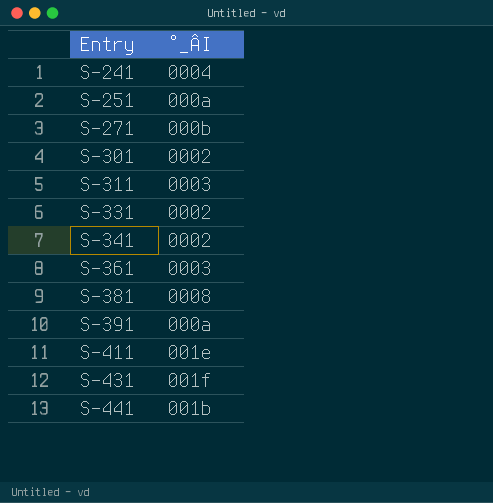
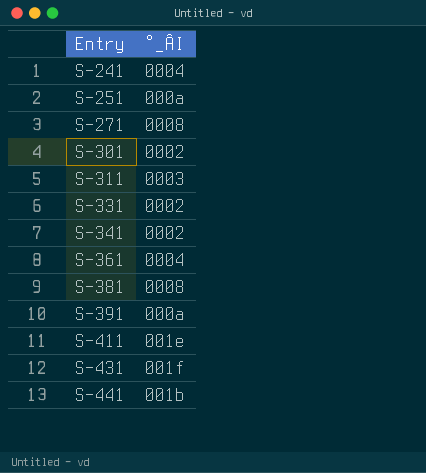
S-271 | °_ÂI: 000b -> 0008
S-361 | °_ÂI: 0003 -> 0004

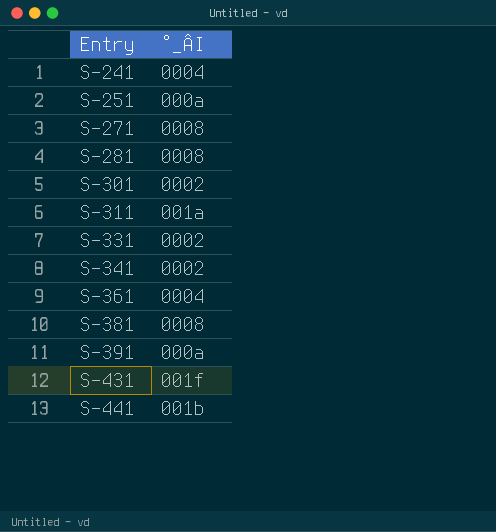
row S-411: 001e -> none
row S-281: none -> 0008
S-311 | °_ÂI: 0003 -> 001a

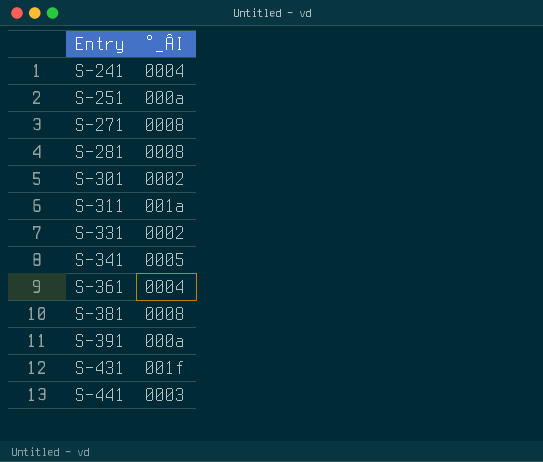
S-341 | °_ÂI: 0002 -> 0005
S-441 | °_ÂI: 001b -> 0003

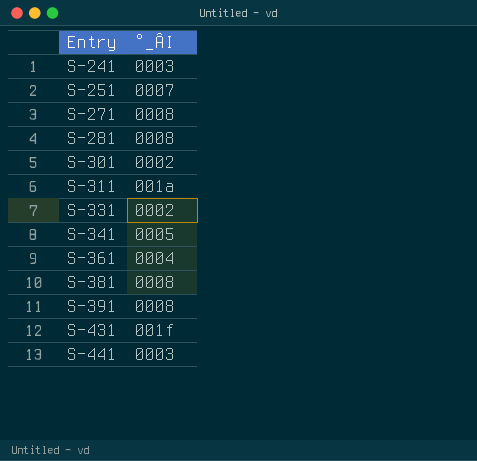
S-241 | °_ÂI: 0004 -> 0003
S-251 | °_ÂI: 000a -> 0007
S-391 | °_ÂI: 000a -> 0008

